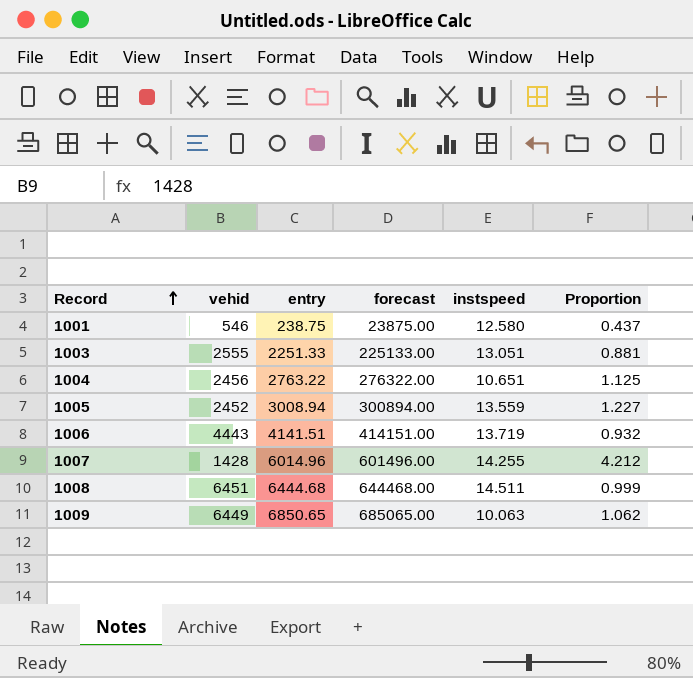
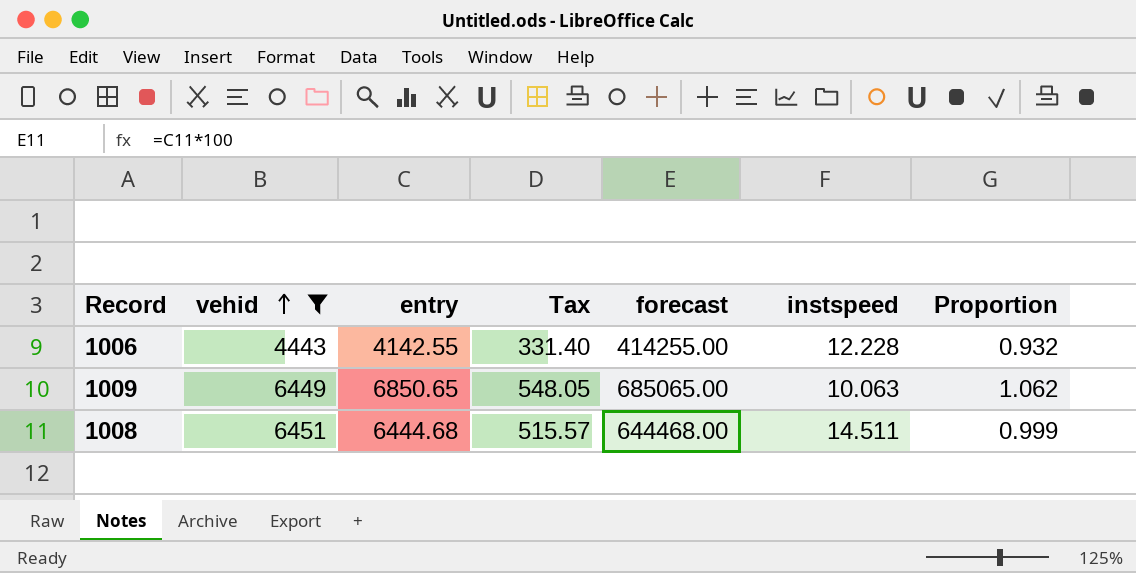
filter: none -> vehid >= 4443
row order: Record ascending -> vehid ascending
column Tax | formula: none -> [entry] * 0.08
1006 | entry: 4141.51 -> 4142.55
1006 | forecast: 414151.00 -> 414255.00
1006 | instspeed: 13.719 -> 12.228

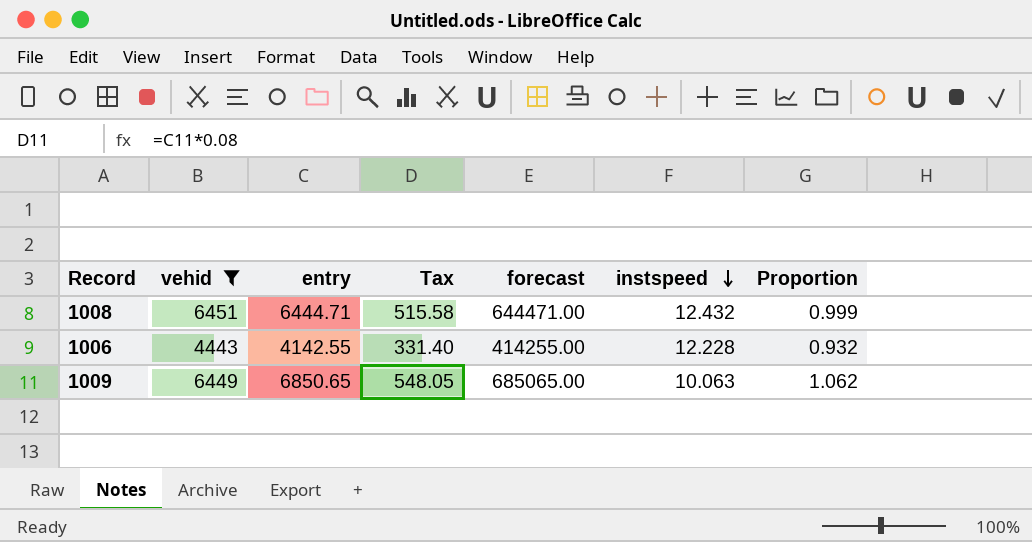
row order: vehid ascending -> instspeed descending
1008 | entry: 6444.68 -> 6444.71
1008 | Tax: 515.57 -> 515.58
1008 | forecast: 644468.00 -> 644471.00
1008 | instspeed: 14.511 -> 12.432

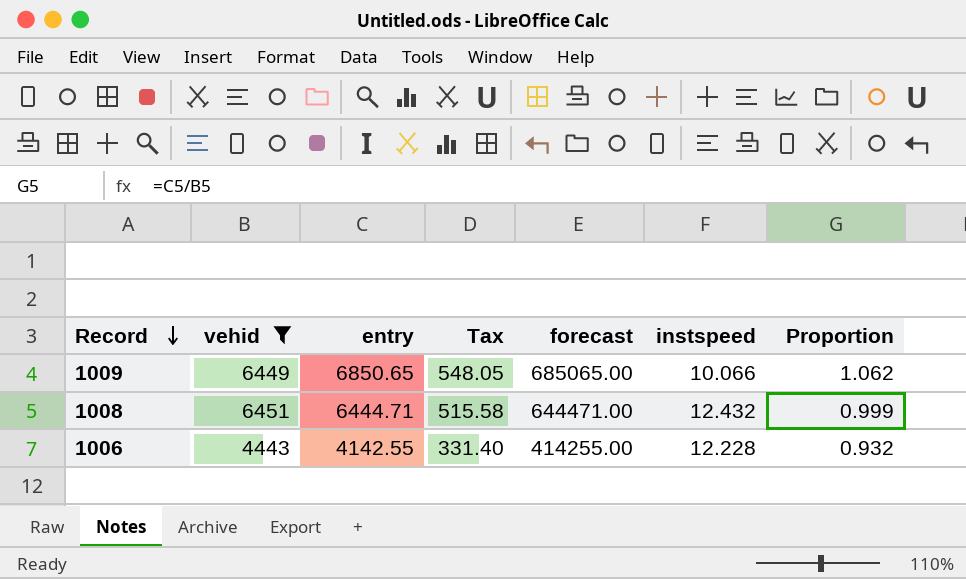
row order: instspeed descending -> Record descending
1009 | instspeed: 10.063 -> 10.066

